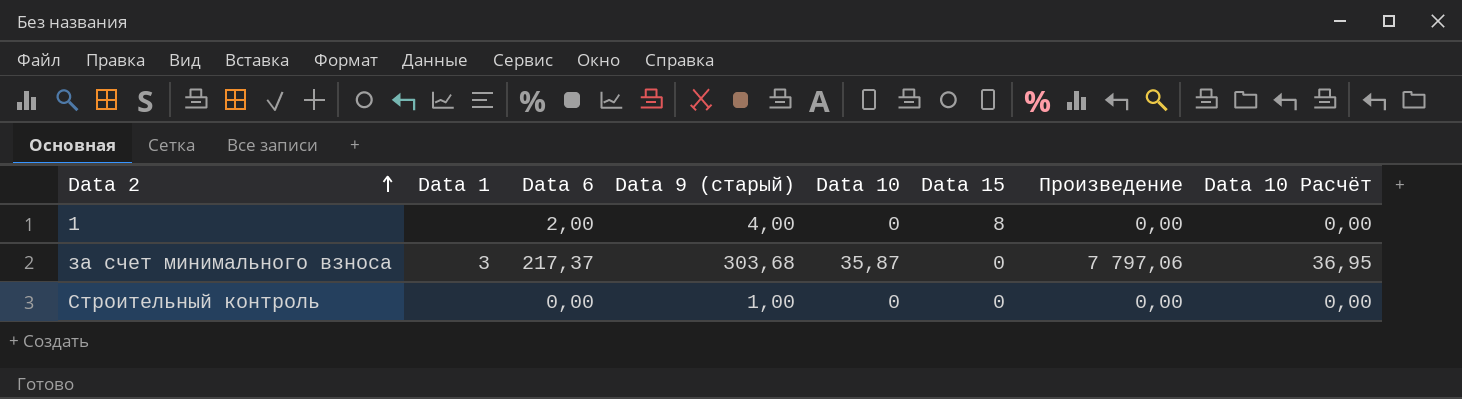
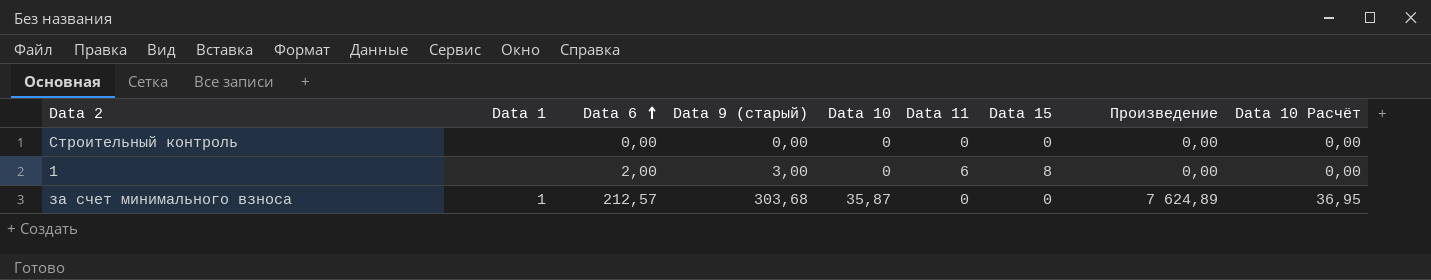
row order: Data 2 ascending -> Data 6 ascending
column Data 11 | position: none -> 6
Строительный контроль | Data 9 (старый): 1,00 -> 0,00
1 | Data 9 (старый): 4,00 -> 3,00
за счет минимального взноса | Data 1: 3 -> 1
за счет минимального взноса | Data 6: 217,37 -> 212,57
за счет минимального взноса | Произведение: 7 797,06 -> 7 624,89

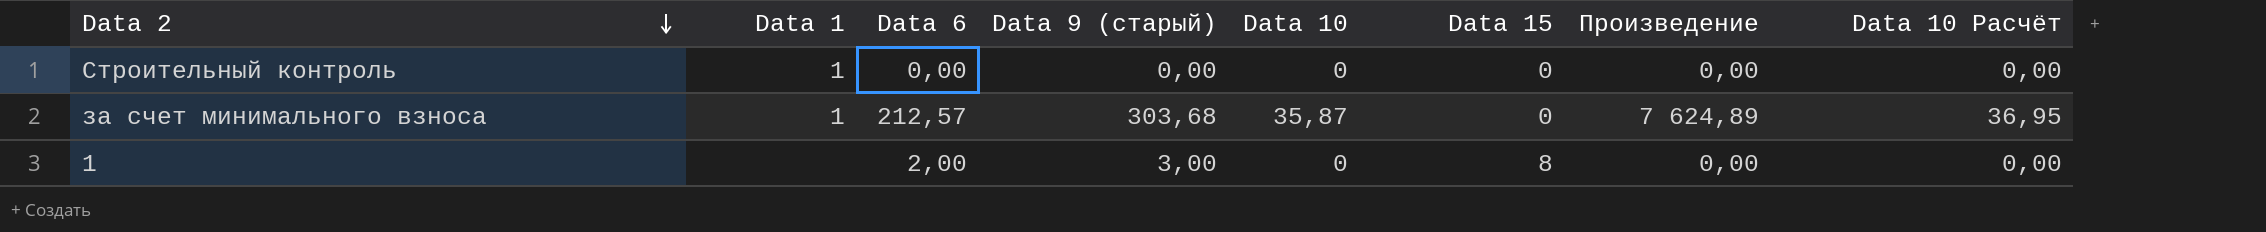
row order: Data 6 ascending -> Data 2 descending
column Data 11 | position: 6 -> none
Строительный контроль | Data 1: none -> 1

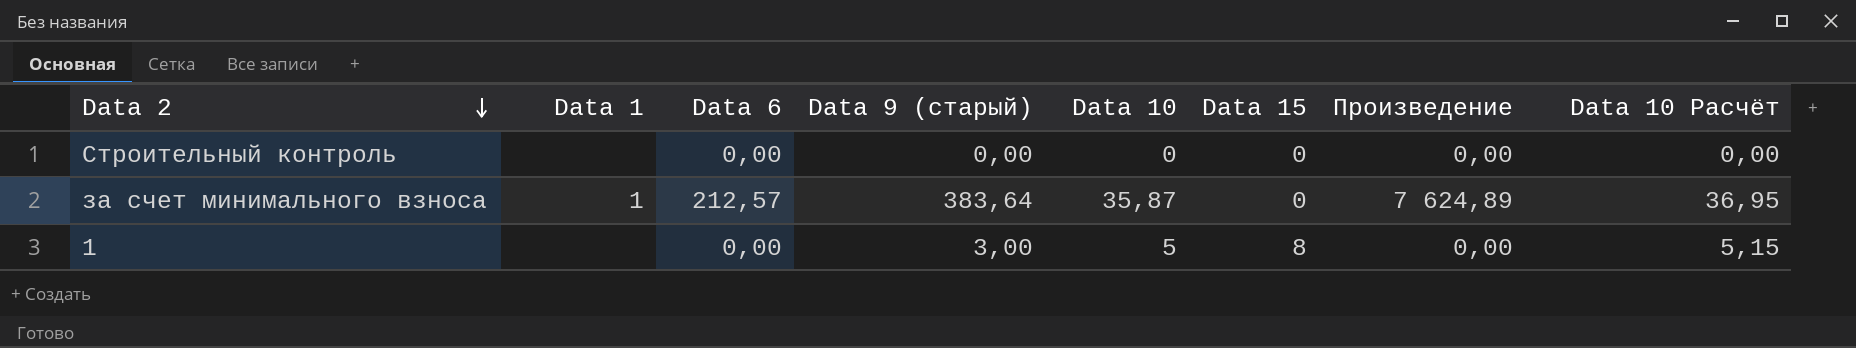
Строительный контроль | Data 1: 1 -> none
за счет минимального взноса | Data 9 (старый): 303,68 -> 383,64
1 | Data 6: 2,00 -> 0,00
1 | Data 10: 0 -> 5
1 | Data 10 Расчёт: 0,00 -> 5,15

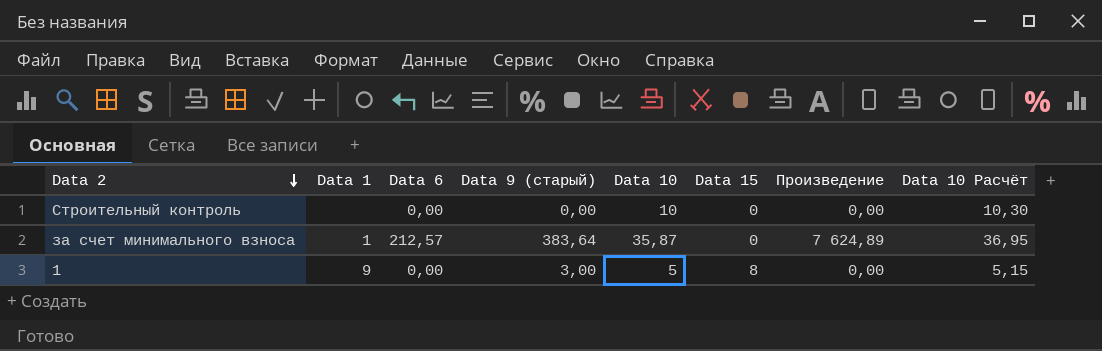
Строительный контроль | Data 10: 0 -> 10
Строительный контроль | Data 10 Расчёт: 0,00 -> 10,30
1 | Data 1: none -> 9

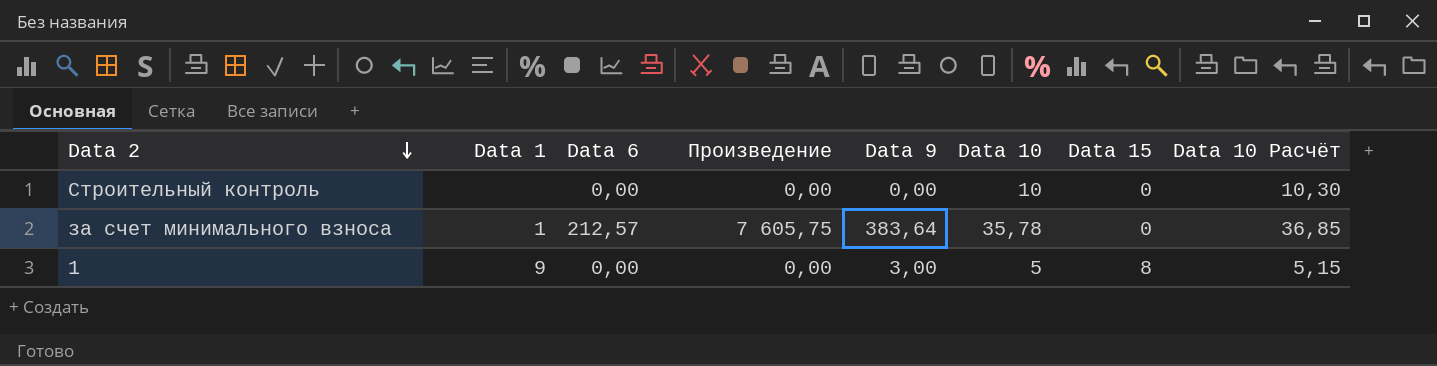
column Произведение | position: 7 -> 4
column name: Data 9 (старый) -> Data 9
за счет минимального взноса | Произведение: 7 624,89 -> 7 605,75
за счет минимального взноса | Data 10: 35,87 -> 35,78
за счет минимального взноса | Data 10 Расчёт: 36,95 -> 36,85

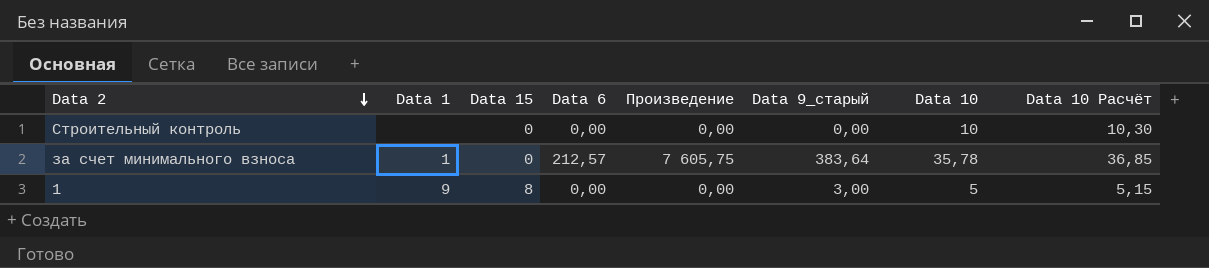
column Data 15 | position: 7 -> 3
column name: Data 9 -> Data 9_старый

